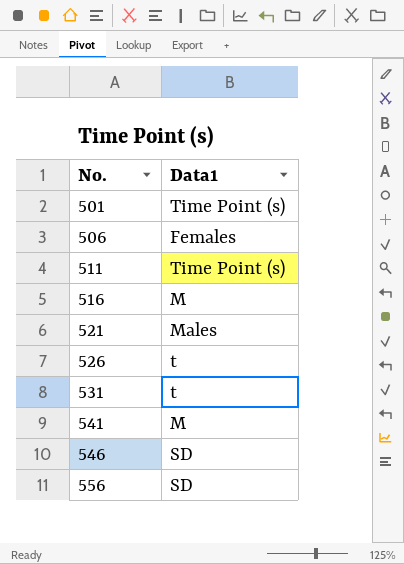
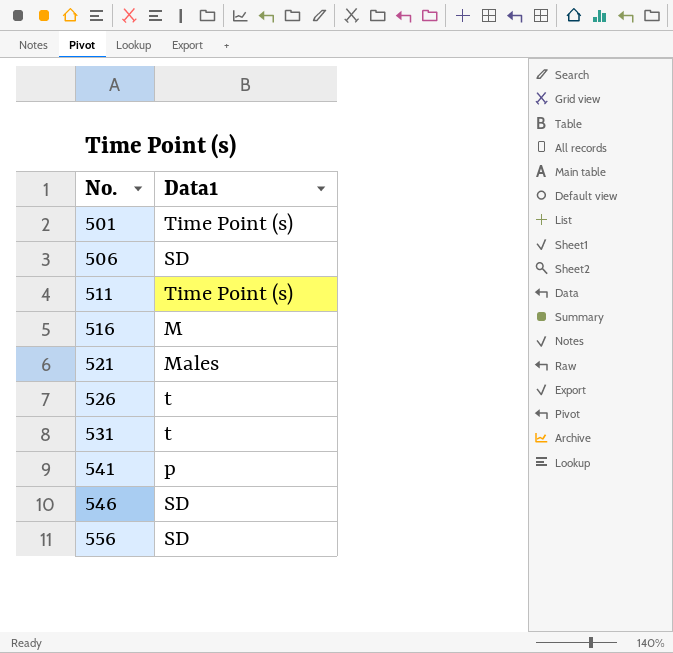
506 | Data1: Females -> SD
541 | Data1: M -> p

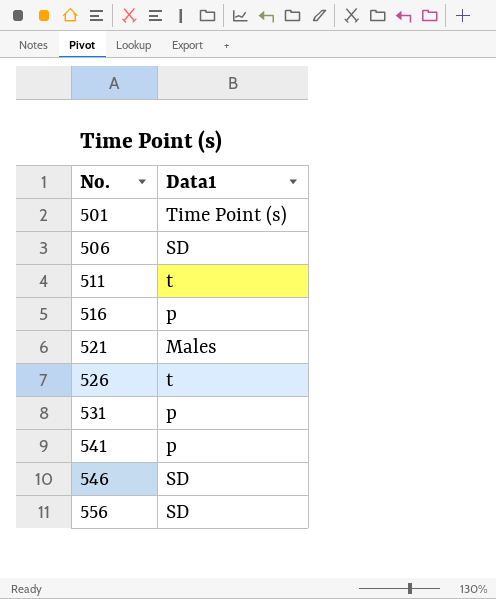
511 | Data1: Time Point (s) -> t
516 | Data1: M -> p
531 | Data1: t -> p

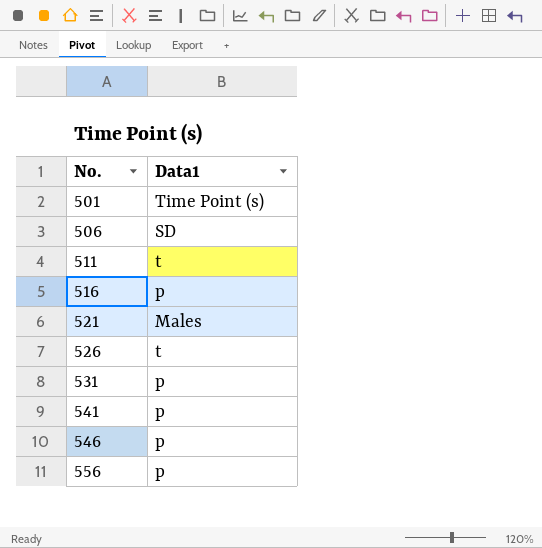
546 | Data1: SD -> p
556 | Data1: SD -> p

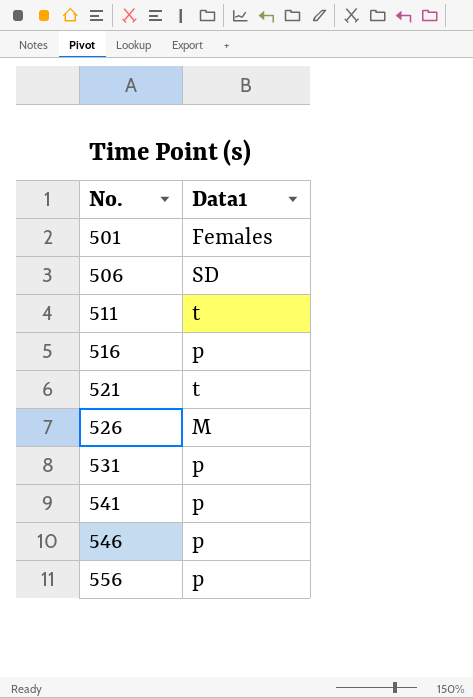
501 | Data1: Time Point (s) -> Females
521 | Data1: Males -> t
526 | Data1: t -> M

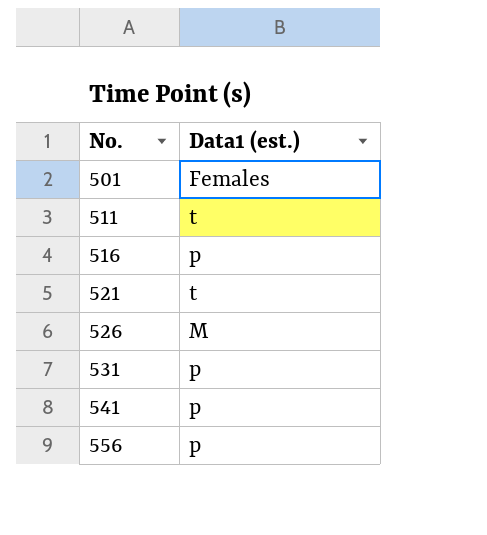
column name: Data1 -> Data1 (est.)
row 506: SD -> none
row 546: p -> none

